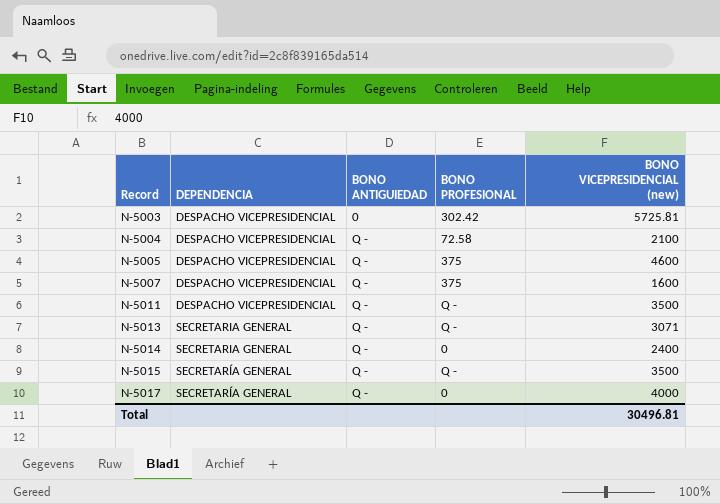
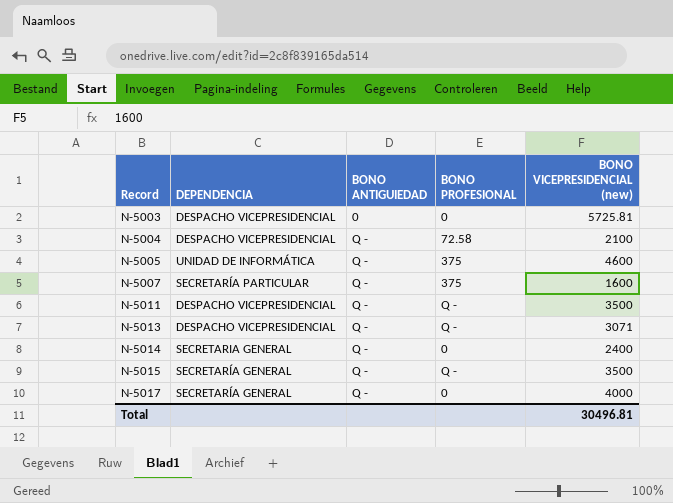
N-5003 | BONO PROFESIONAL: 302.42 -> 0
N-5005 | DEPENDENCIA: DESPACHO VICEPRESIDENCIAL -> UNIDAD DE INFORMÁTICA
N-5007 | DEPENDENCIA: DESPACHO VICEPRESIDENCIAL -> SECRETARÍA PARTICULAR
N-5013 | DEPENDENCIA: SECRETARIA GENERAL -> DESPACHO VICEPRESIDENCIAL

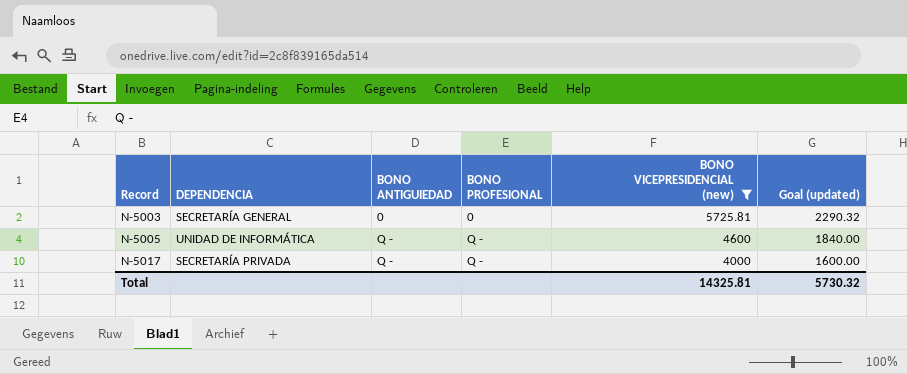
filter: none -> BONO VICEPRESIDENCIAL (new) >= 4000
column Goal (updated) | formula: none -> [BONO VICEPRESIDENCIAL (new)] * 0.4
N-5003 | DEPENDENCIA: DESPACHO VICEPRESIDENCIAL -> SECRETARÍA GENERAL
N-5005 | BONO PROFESIONAL: 375 -> Q -
N-5017 | DEPENDENCIA: SECRETARÍA GENERAL -> SECRETARÍA PRIVADA
N-5017 | BONO PROFESIONAL: 0 -> Q -
Total | BONO VICEPRESIDENCIAL (new): 30496.81 -> 14325.81

